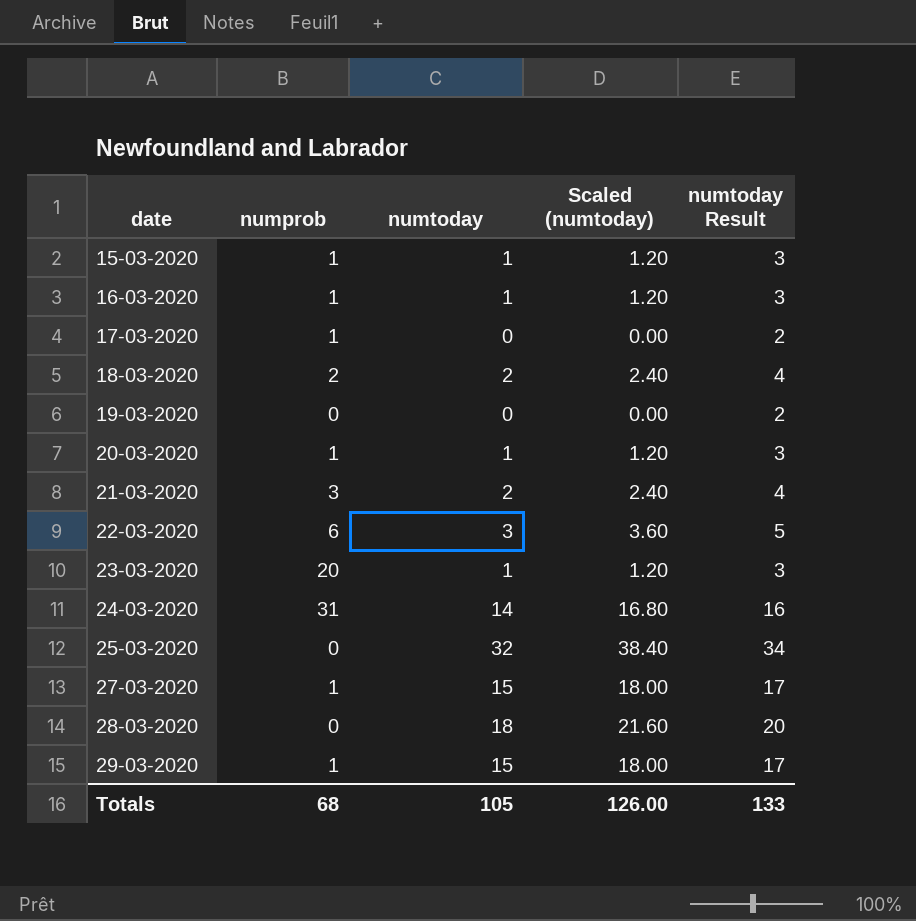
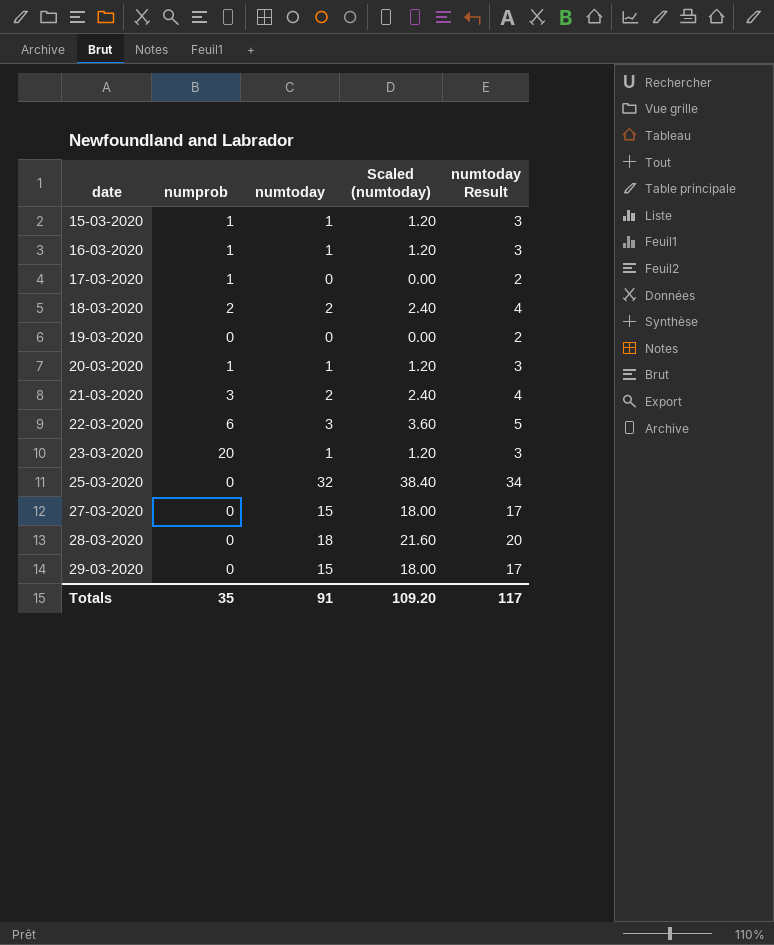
row 24-03-2020: 31 | 14 | 16.80 | 16 -> none
27-03-2020 | numprob: 1 -> 0
29-03-2020 | numprob: 1 -> 0
Totals | numprob: 68 -> 35
Totals | numtoday: 105 -> 91
Totals | Scaled (numtoday): 126.00 -> 109.20
Totals | numtoday Result: 133 -> 117

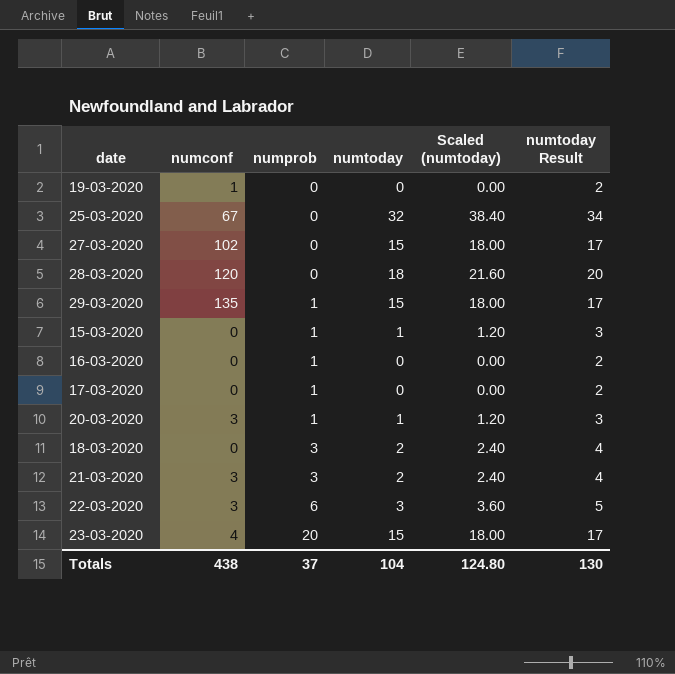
row order: date ascending -> numprob ascending
column numconf | position: none -> 2
29-03-2020 | numprob: 0 -> 1
16-03-2020 | numtoday: 1 -> 0
16-03-2020 | Scaled (numtoday): 1.20 -> 0.00
16-03-2020 | numtoday Result: 3 -> 2
18-03-2020 | numprob: 2 -> 3
23-03-2020 | numtoday: 1 -> 15
23-03-2020 | Scaled (numtoday): 1.20 -> 18.00
23-03-2020 | numtoday Result: 3 -> 17
Totals | numprob: 35 -> 37
Totals | numtoday: 91 -> 104
Totals | Scaled (numtoday): 109.20 -> 124.80
Totals | numtoday Result: 117 -> 130

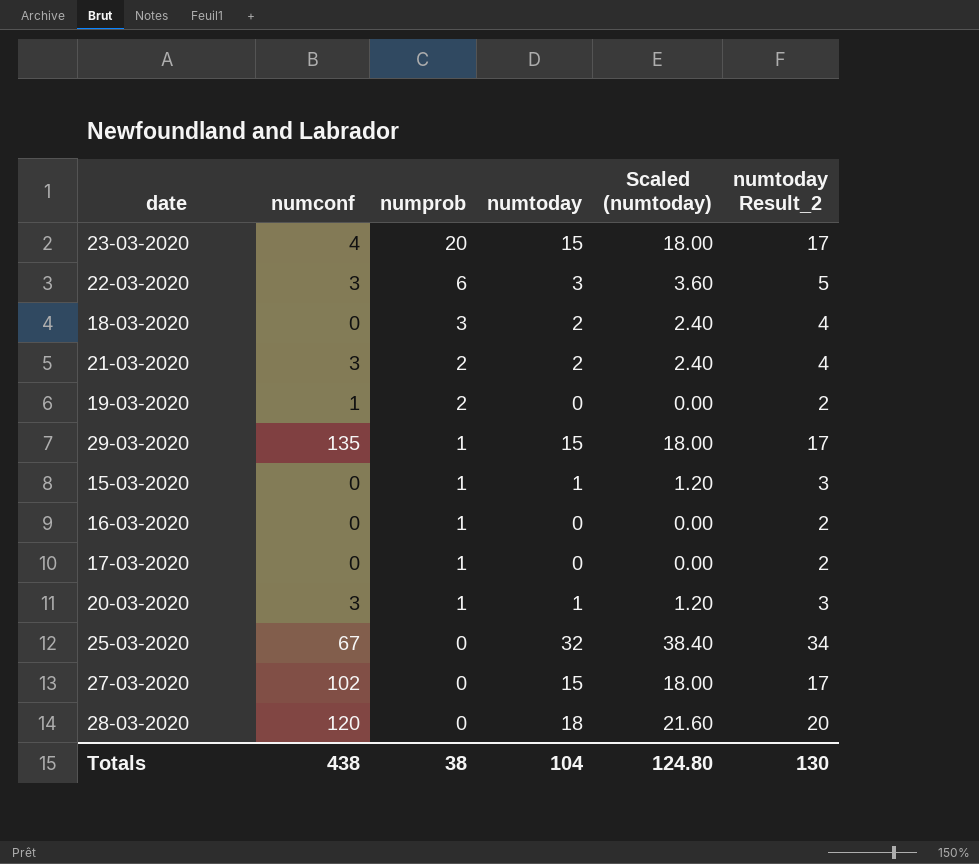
row order: numprob ascending -> numprob descending
column name: numtoday Result -> numtoday Result_2
21-03-2020 | numprob: 3 -> 2
19-03-2020 | numprob: 0 -> 2
Totals | numprob: 37 -> 38

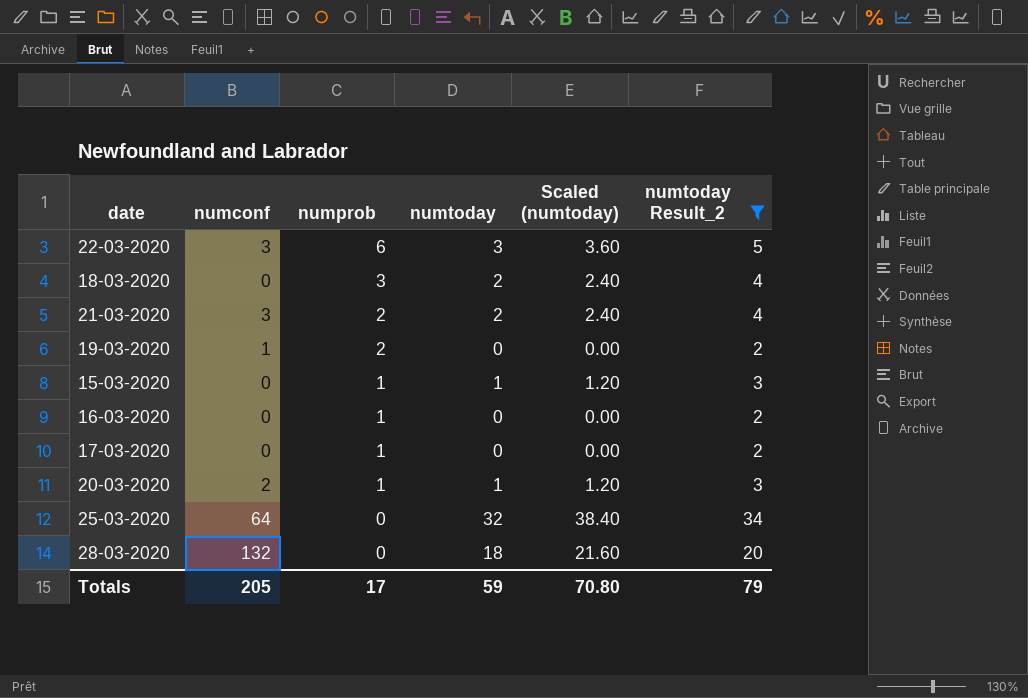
filter: none -> numtoday Result_2 != 17
20-03-2020 | numconf: 3 -> 2
25-03-2020 | numconf: 67 -> 64
28-03-2020 | numconf: 120 -> 132
Totals | numconf: 438 -> 205
Totals | numprob: 38 -> 17
Totals | numtoday: 104 -> 59
Totals | Scaled (numtoday): 124.80 -> 70.80
Totals | numtoday Result_2: 130 -> 79

